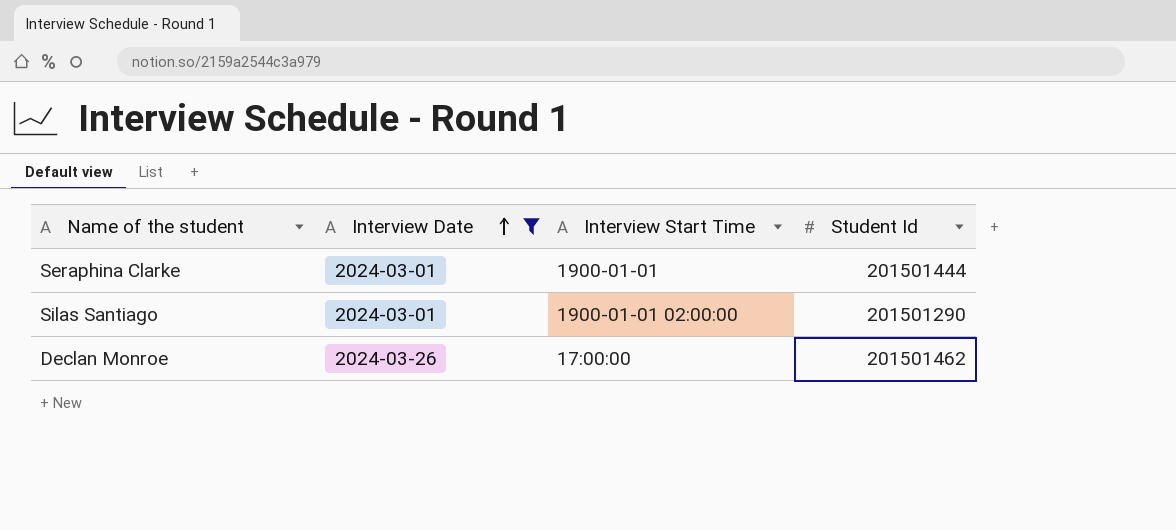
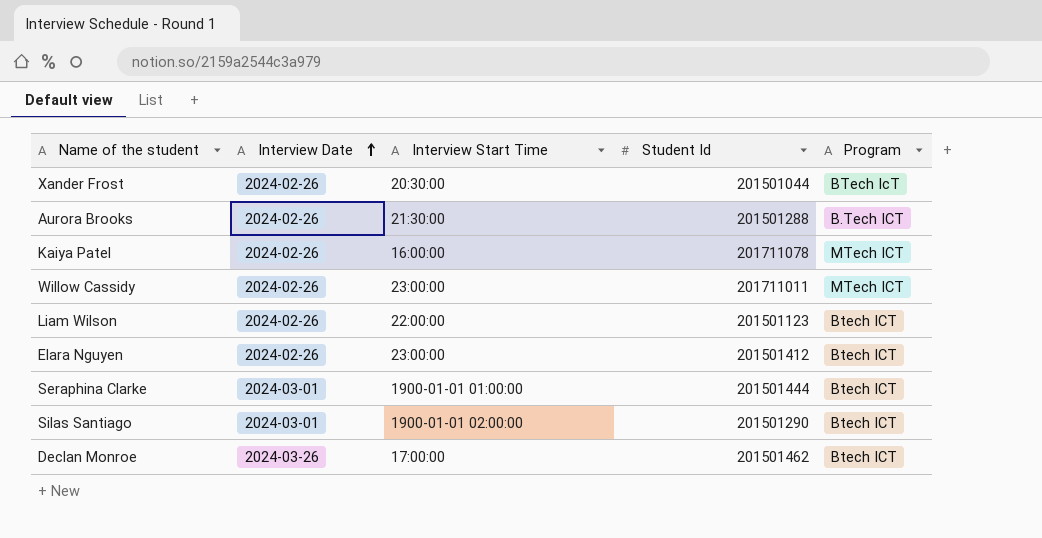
filter: Interview Date != 2024-02-26 -> none
column Program | position: none -> 5
Seraphina Clarke | Interview Start Time: 1900-01-01 -> 1900-01-01 01:00:00

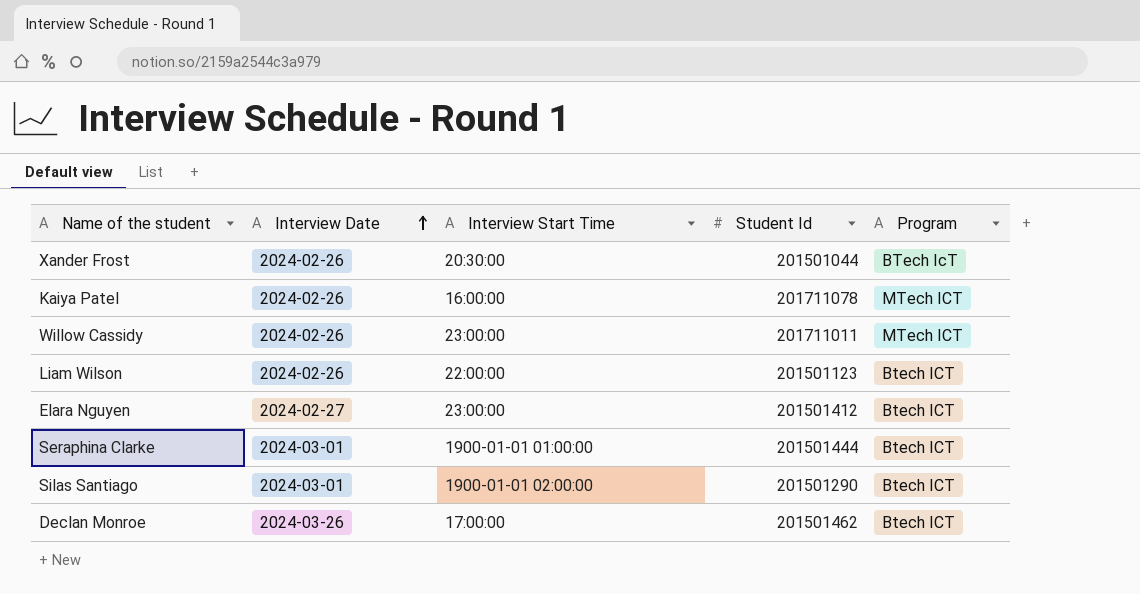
row Aurora Brooks: 2024-02-26 | 21:30:00 | 201501288 | B.Tech ICT -> none
Elara Nguyen | Interview Date: 2024-02-26 -> 2024-02-27

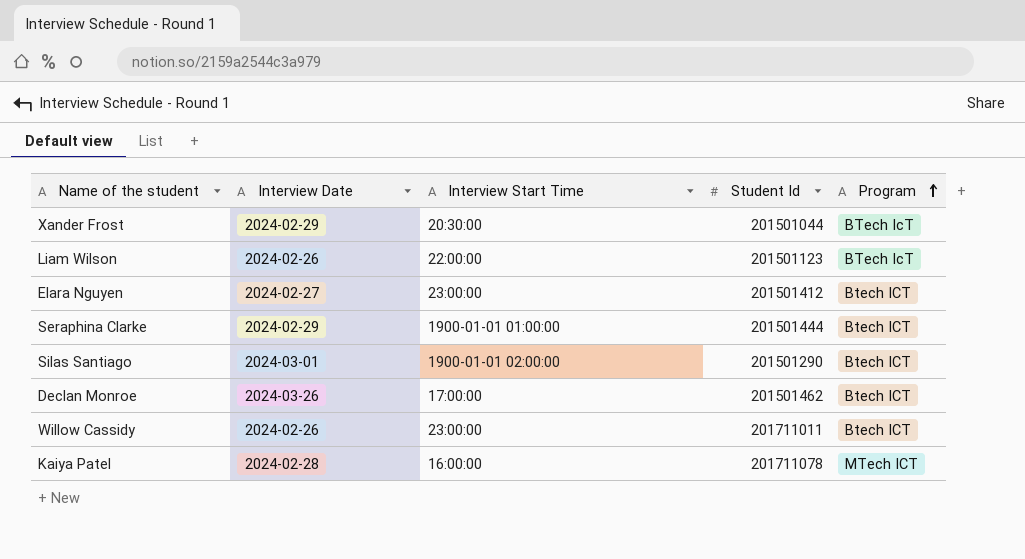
row order: Interview Date ascending -> Program ascending
Xander Frost | Interview Date: 2024-02-26 -> 2024-02-29
Liam Wilson | Program: Btech ICT -> BTech IcT
Seraphina Clarke | Interview Date: 2024-03-01 -> 2024-02-29
Willow Cassidy | Program: MTech ICT -> Btech ICT
Kaiya Patel | Interview Date: 2024-02-26 -> 2024-02-28

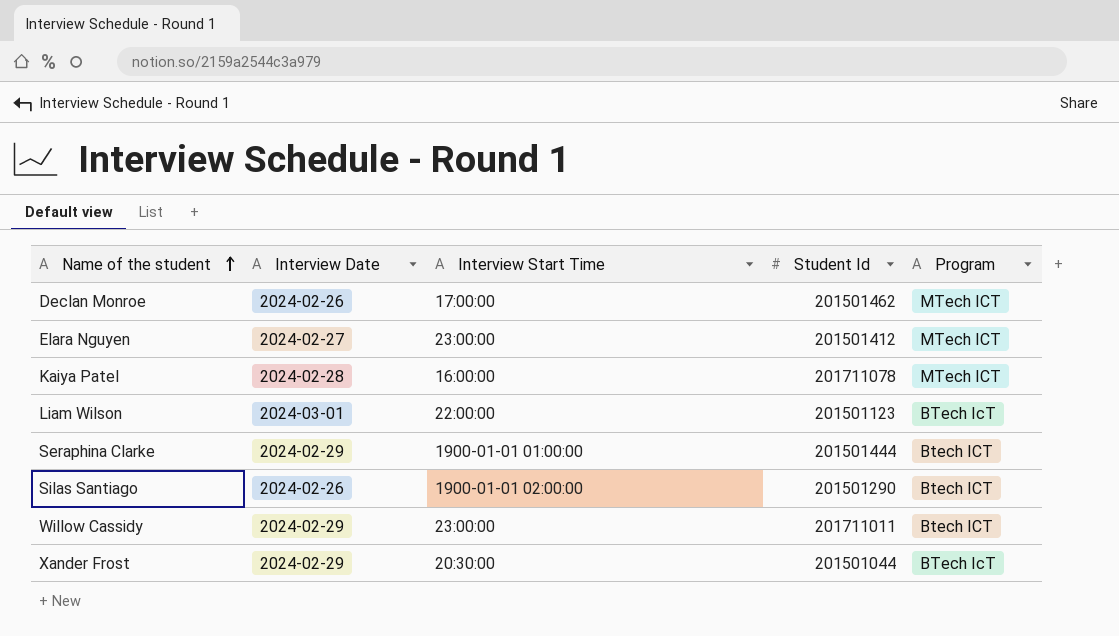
row order: Program ascending -> Name of the student ascending
Declan Monroe | Interview Date: 2024-03-26 -> 2024-02-26
Declan Monroe | Program: Btech ICT -> MTech ICT
Elara Nguyen | Program: Btech ICT -> MTech ICT
Liam Wilson | Interview Date: 2024-02-26 -> 2024-03-01
Silas Santiago | Interview Date: 2024-03-01 -> 2024-02-26
Willow Cassidy | Interview Date: 2024-02-26 -> 2024-02-29

